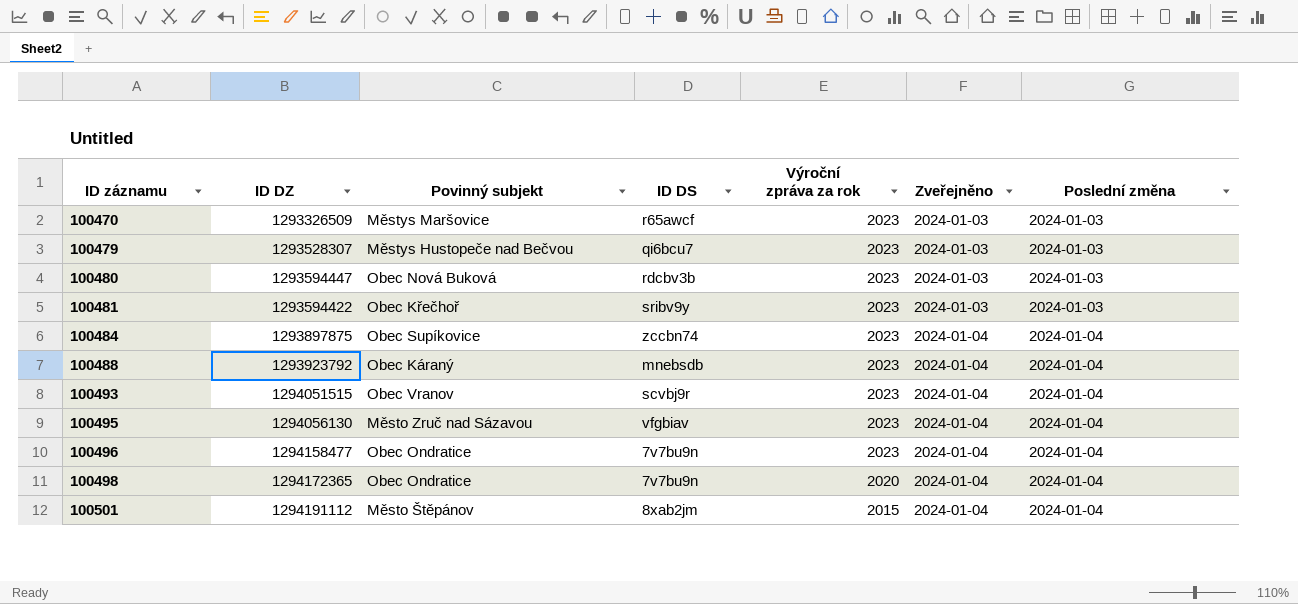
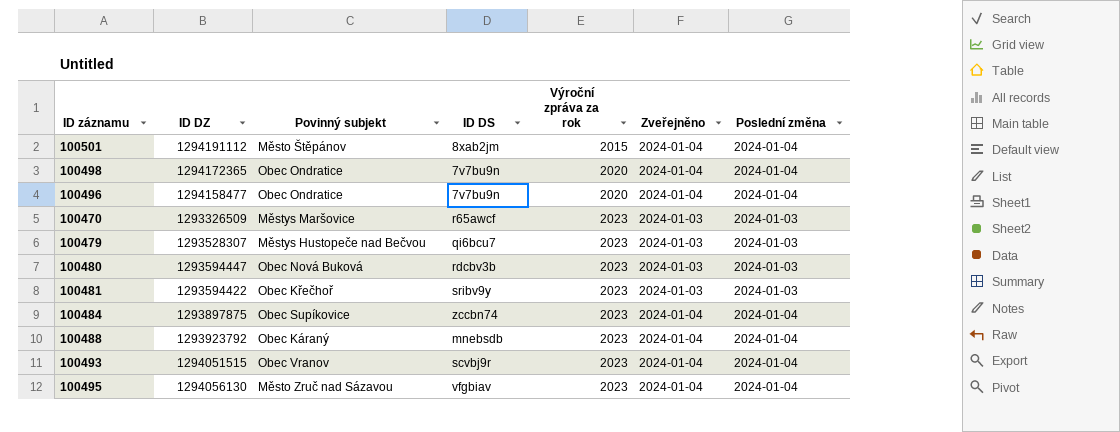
row order: ID záznamu ascending -> Výroční zpráva za rok ascending
100496 | Výroční zpráva za rok: 2023 -> 2020

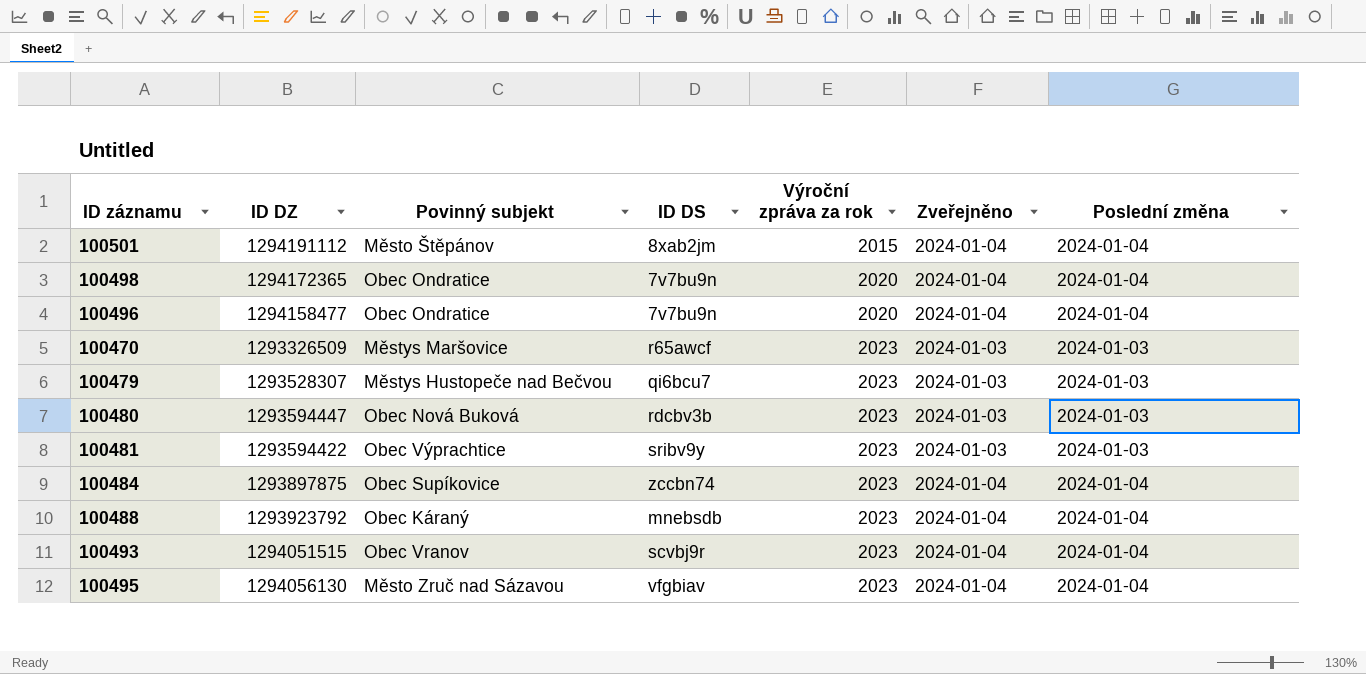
100481 | Povinný subjekt: Obec Křečhoř -> Obec Výprachtice

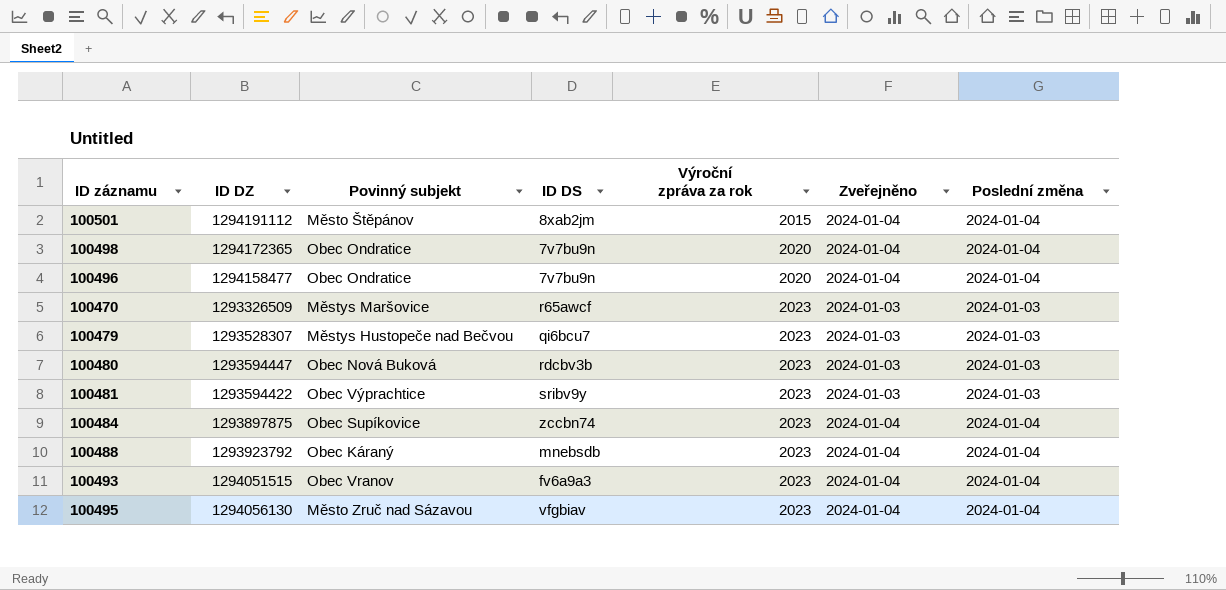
100493 | ID DS: scvbj9r -> fv6a9a3

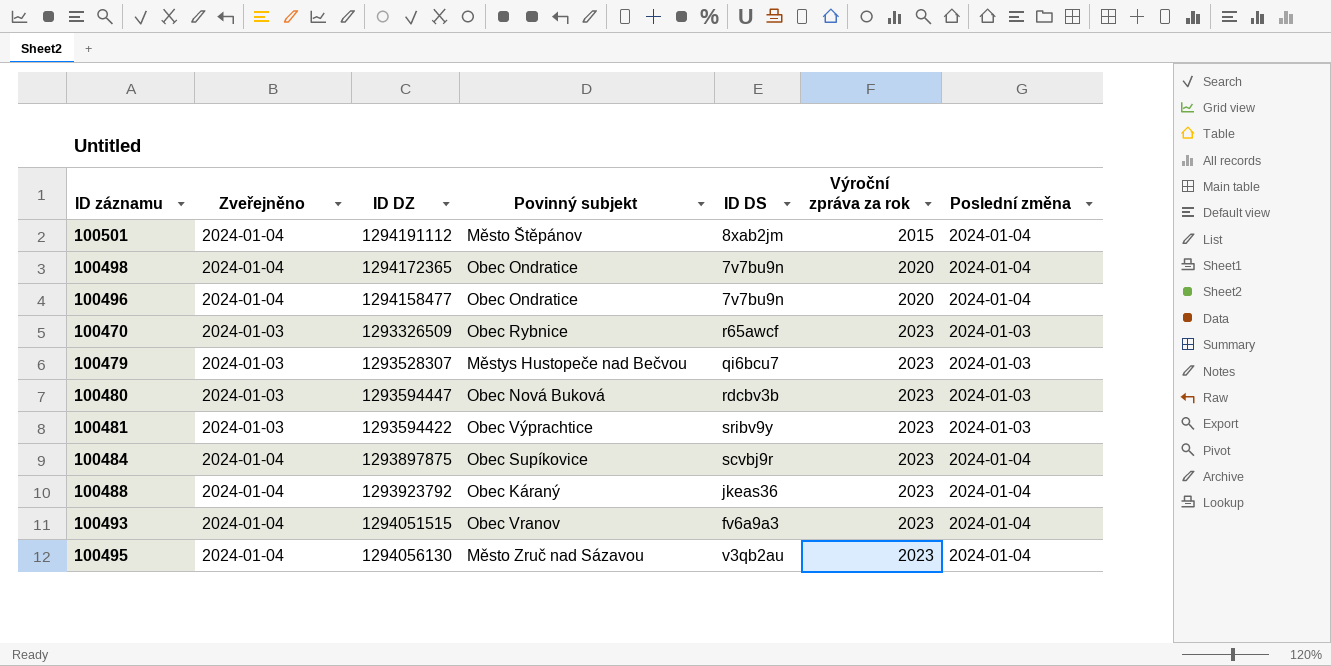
column Zveřejněno | position: 6 -> 2
100470 | Povinný subjekt: Městys Maršovice -> Obec Rybnice
100484 | ID DS: zccbn74 -> scvbj9r
100488 | ID DS: mnebsdb -> jkeas36
100495 | ID DS: vfgbiav -> v3qb2au

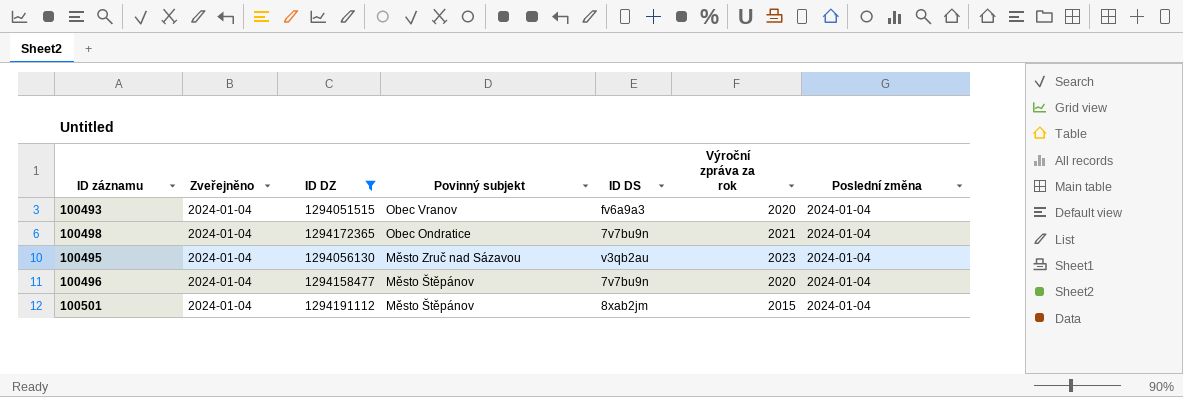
filter: none -> ID DZ >= 1294051515
row order: Výroční zpráva za rok ascending -> Povinný subjekt descending
100493 | Výroční zpráva za rok: 2023 -> 2020
100498 | Výroční zpráva za rok: 2020 -> 2021
100496 | Povinný subjekt: Obec Ondratice -> Město Štěpánov

